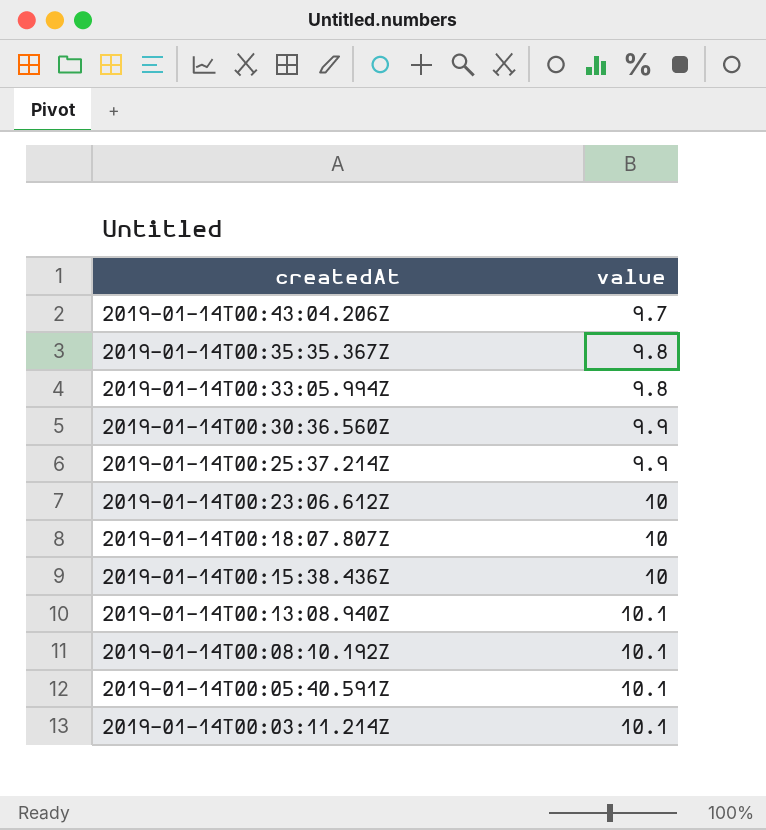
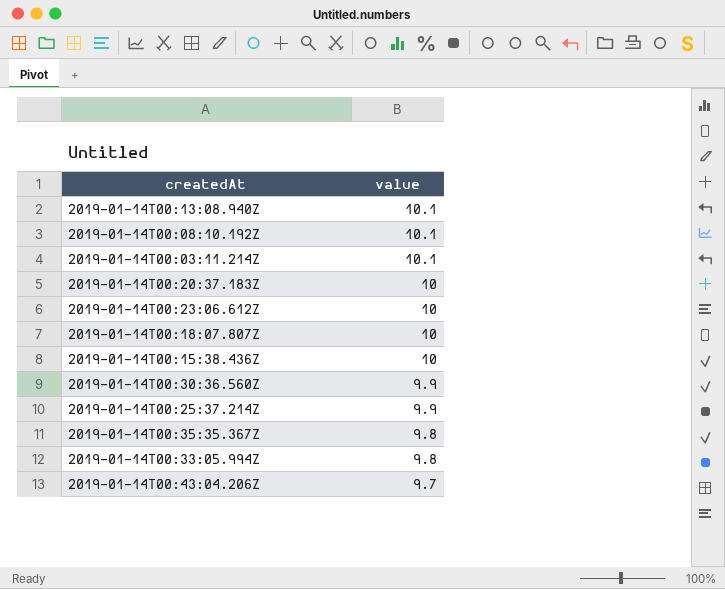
row order: createdAt descending -> value descending
row 2019-01-14T00:05:40.591Z: 10.1 -> none
row 2019-01-14T00:20:37.183Z: none -> 10

